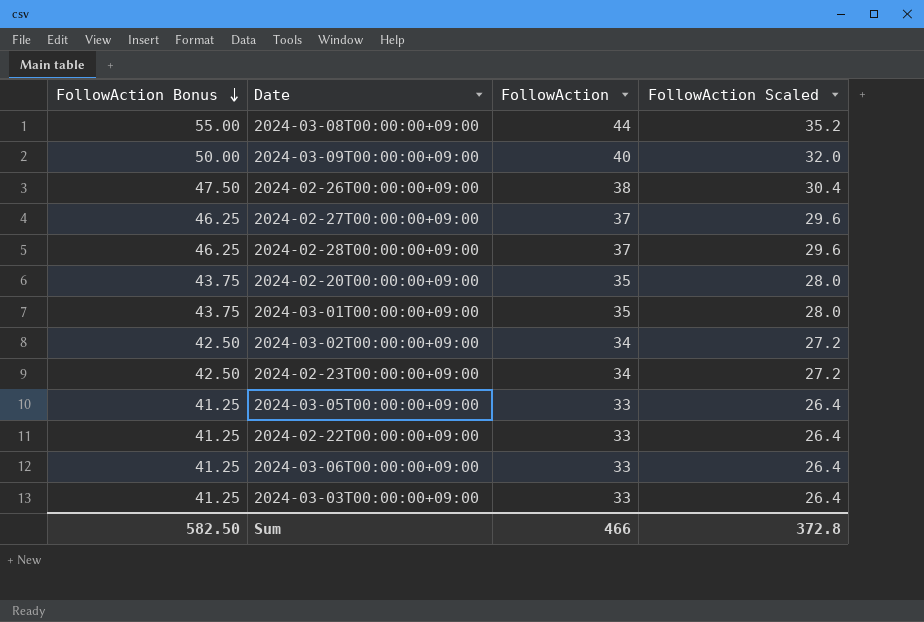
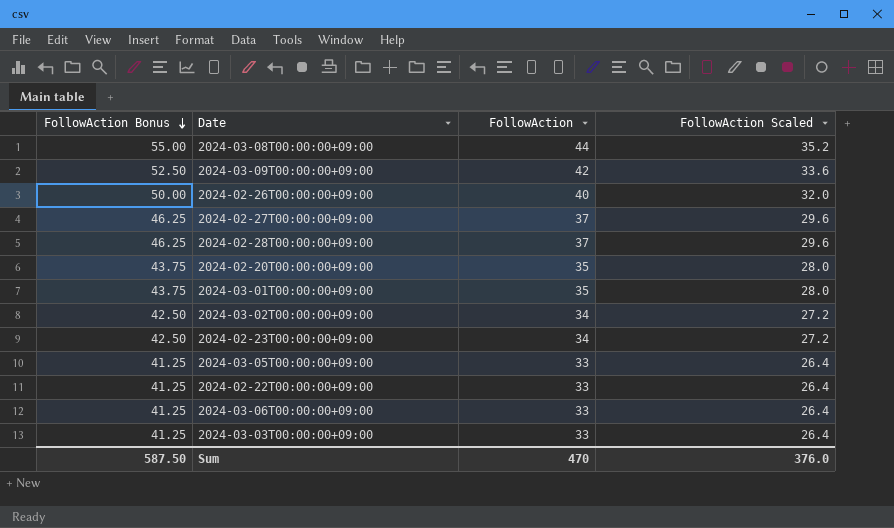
2024-03-09T00:00:00+09:00 | FollowAction Bonus: 50.00 -> 52.50
2024-03-09T00:00:00+09:00 | FollowAction: 40 -> 42
2024-03-09T00:00:00+09:00 | FollowAction Scaled: 32.0 -> 33.6
2024-02-26T00:00:00+09:00 | FollowAction Bonus: 47.50 -> 50.00
2024-02-26T00:00:00+09:00 | FollowAction: 38 -> 40
2024-02-26T00:00:00+09:00 | FollowAction Scaled: 30.4 -> 32.0
Sum | FollowAction Bonus: 582.50 -> 587.50
Sum | FollowAction: 466 -> 470
Sum | FollowAction Scaled: 372.8 -> 376.0

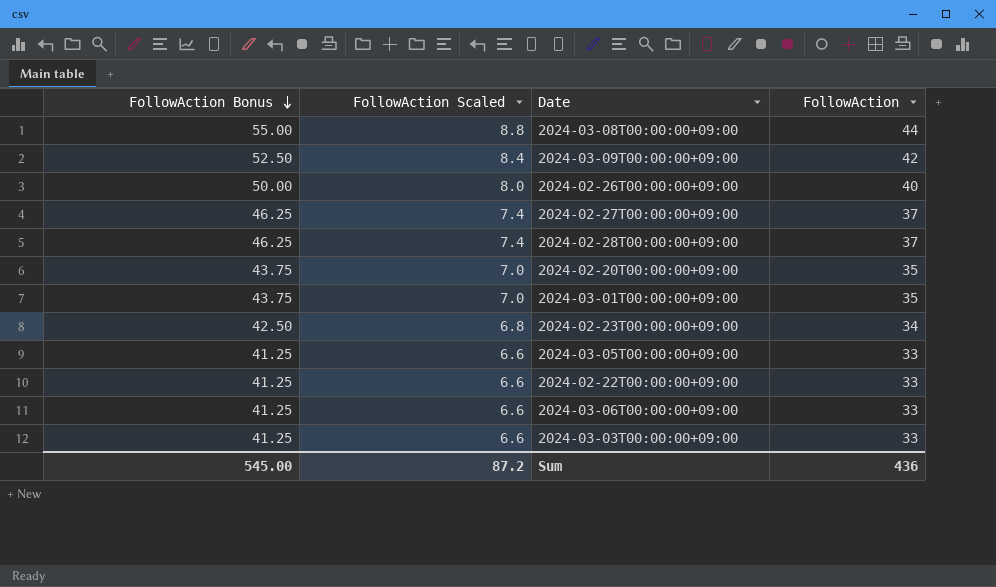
column FollowAction Scaled | formula: [FollowAction] * 0.8 -> [FollowAction] * 0.2
column FollowAction Scaled | position: 4 -> 2
row 2024-03-02T00:00:00+09:00: 42.50 | 34 | 27.2 -> none
Sum | FollowAction Bonus: 587.50 -> 545.00
Sum | FollowAction Scaled: 376.0 -> 87.2
Sum | FollowAction: 470 -> 436

